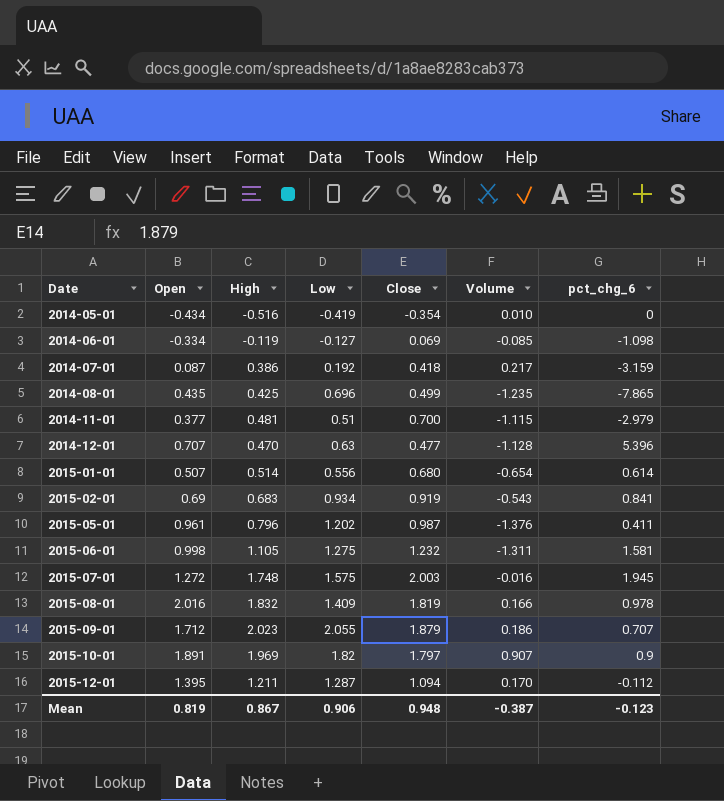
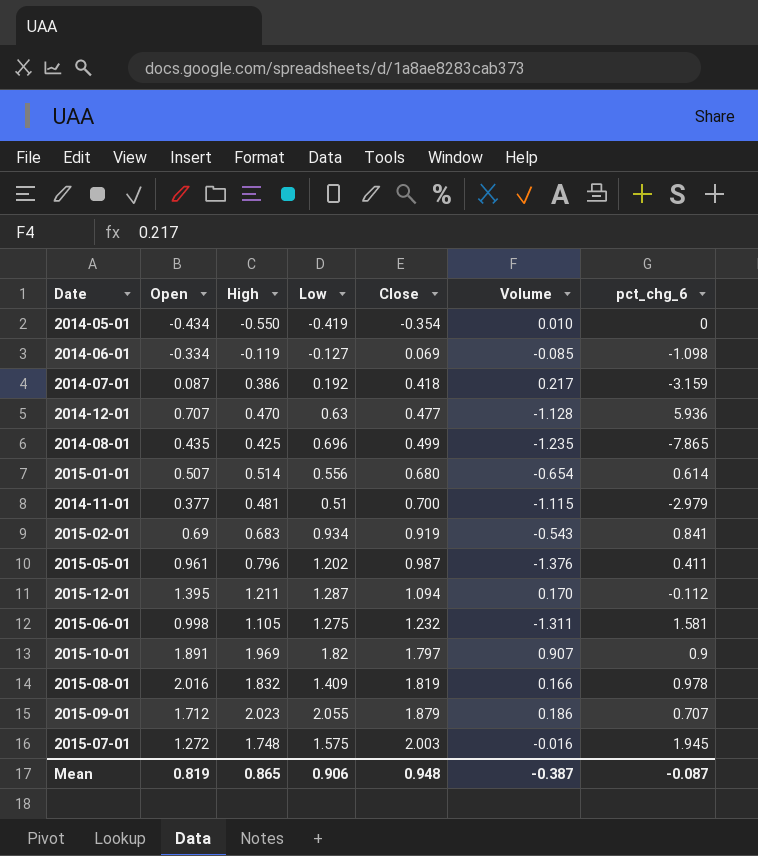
row order: Date ascending -> Close ascending
2014-05-01 | High: -0.516 -> -0.550
2014-12-01 | pct_chg_6: 5.396 -> 5.936
Mean | High: 0.867 -> 0.865
Mean | pct_chg_6: -0.123 -> -0.087

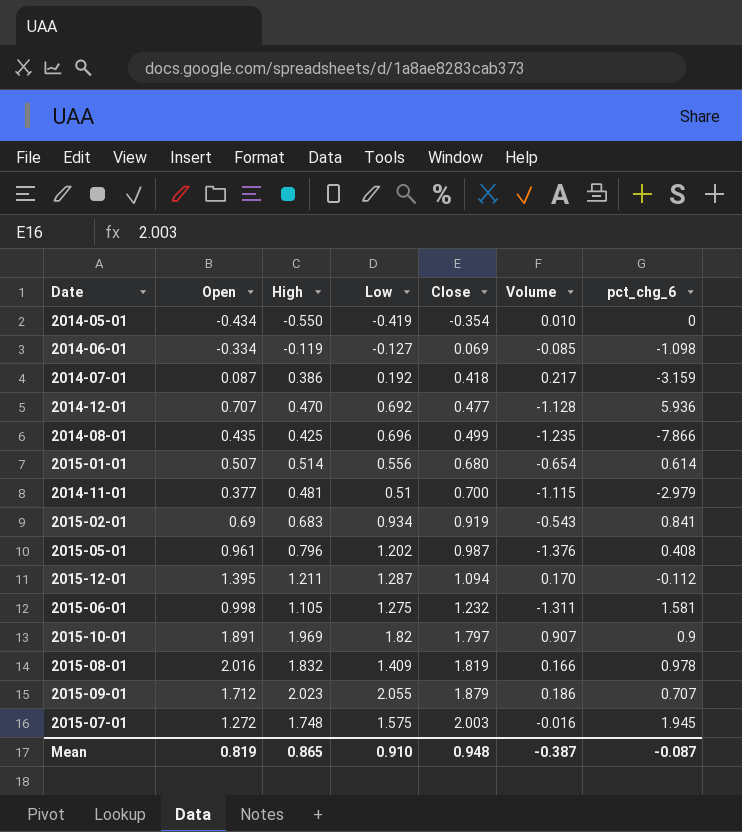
2014-12-01 | Low: 0.63 -> 0.692
2014-08-01 | pct_chg_6: -7.865 -> -7.866
2015-05-01 | pct_chg_6: 0.411 -> 0.408
Mean | Low: 0.906 -> 0.910

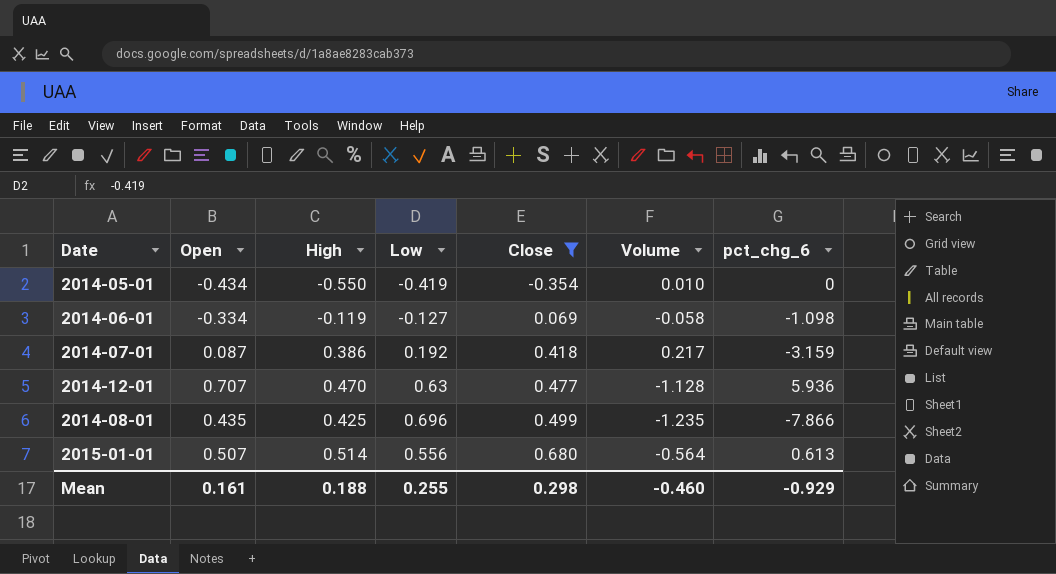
filter: none -> Close <= 0.680
2014-06-01 | Volume: -0.085 -> -0.058
2014-12-01 | Low: 0.692 -> 0.63
2015-01-01 | Volume: -0.654 -> -0.564
2015-01-01 | pct_chg_6: 0.614 -> 0.613
Mean | Open: 0.819 -> 0.161
Mean | High: 0.865 -> 0.188
Mean | Low: 0.910 -> 0.255
Mean | Close: 0.948 -> 0.298
Mean | Volume: -0.387 -> -0.460
Mean | pct_chg_6: -0.087 -> -0.929

